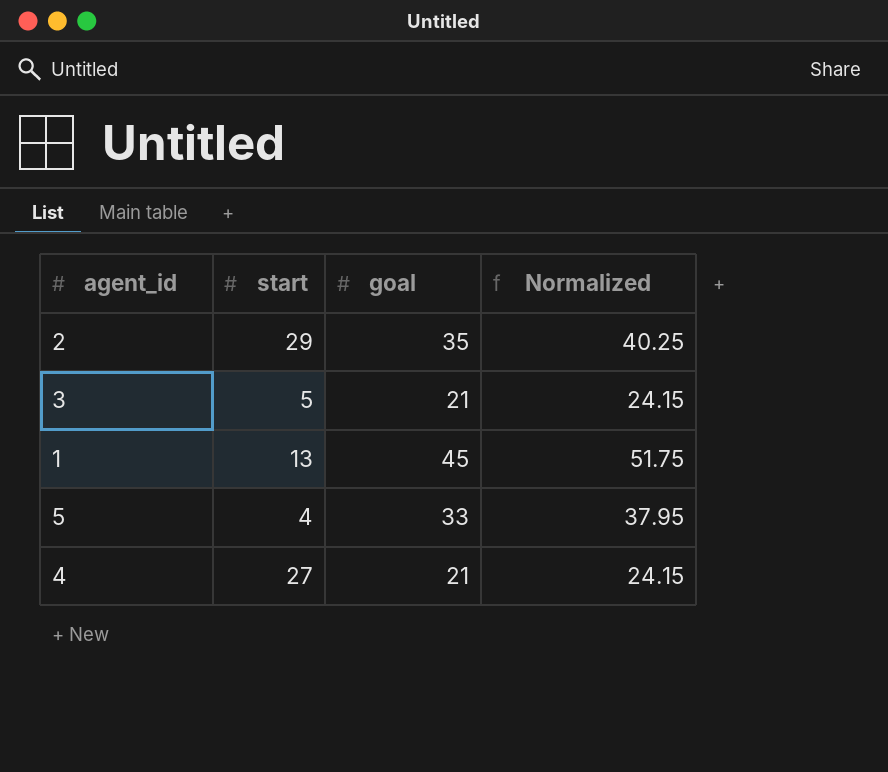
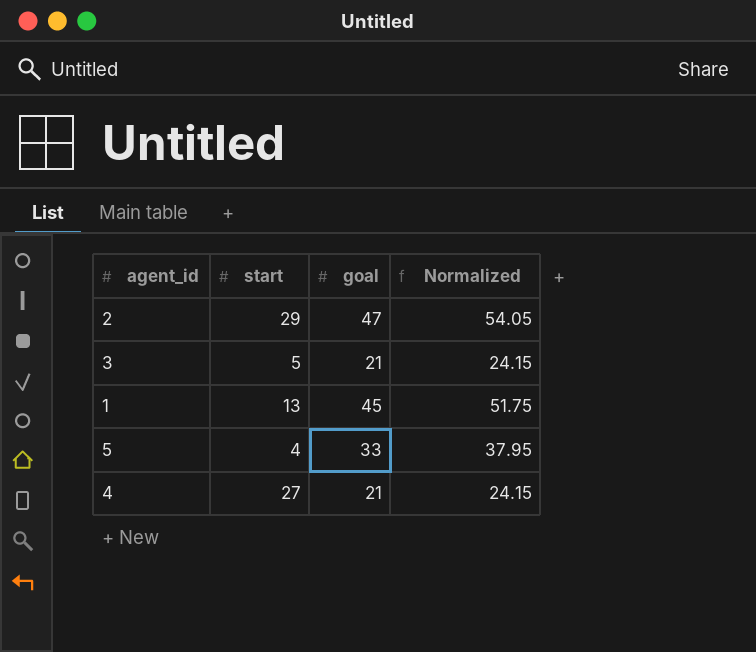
2 | goal: 35 -> 47
2 | Normalized: 40.25 -> 54.05

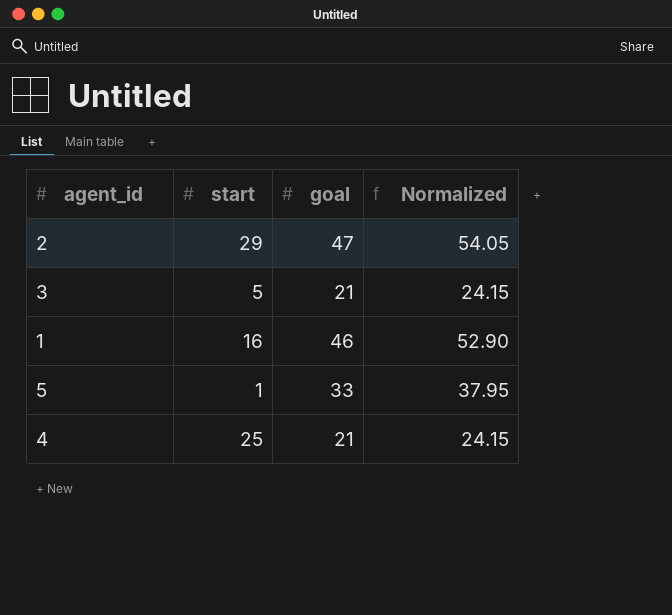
1 | start: 13 -> 16
1 | goal: 45 -> 46
1 | Normalized: 51.75 -> 52.90
5 | start: 4 -> 1
4 | start: 27 -> 25

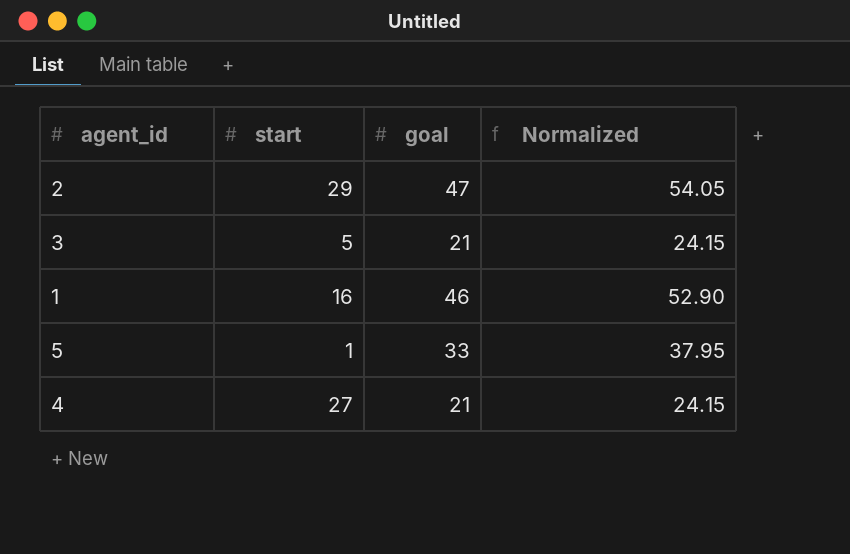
4 | start: 25 -> 27

